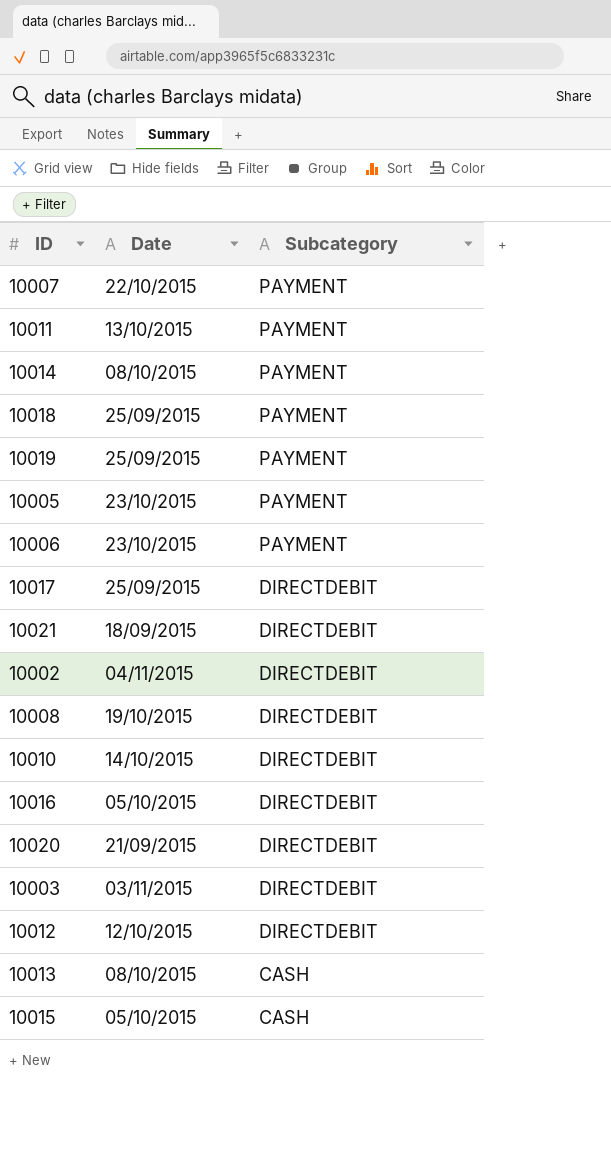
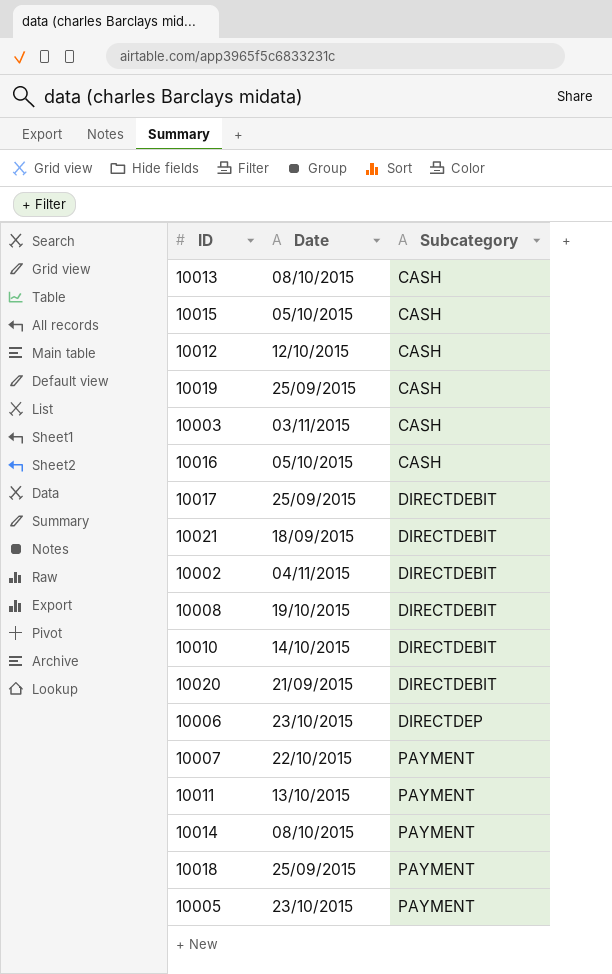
row order: Subcategory descending -> Subcategory ascending
10012 | Subcategory: DIRECTDEBIT -> CASH
10019 | Subcategory: PAYMENT -> CASH
10003 | Subcategory: DIRECTDEBIT -> CASH
10016 | Subcategory: DIRECTDEBIT -> CASH
10006 | Subcategory: PAYMENT -> DIRECTDEP

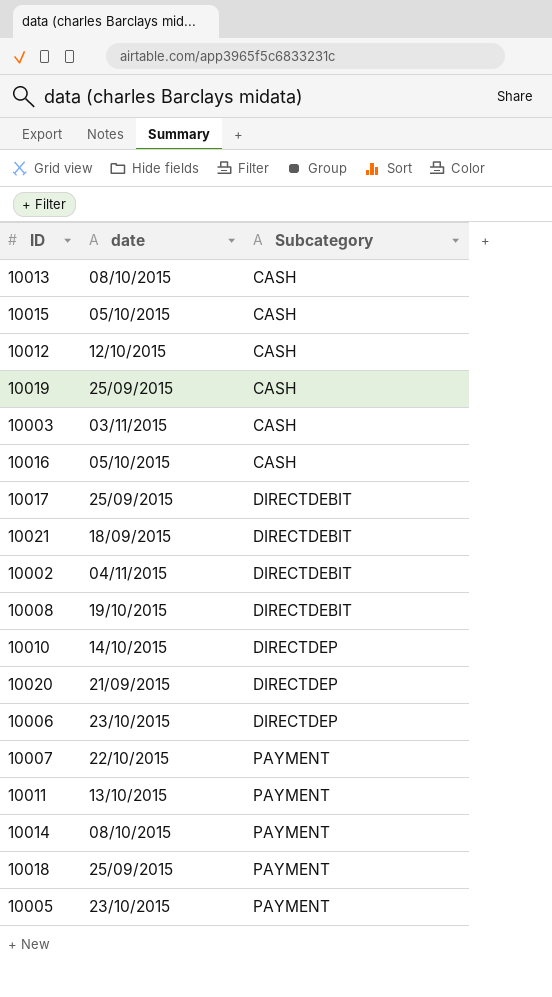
column name: Date -> date
10010 | Subcategory: DIRECTDEBIT -> DIRECTDEP
10020 | Subcategory: DIRECTDEBIT -> DIRECTDEP

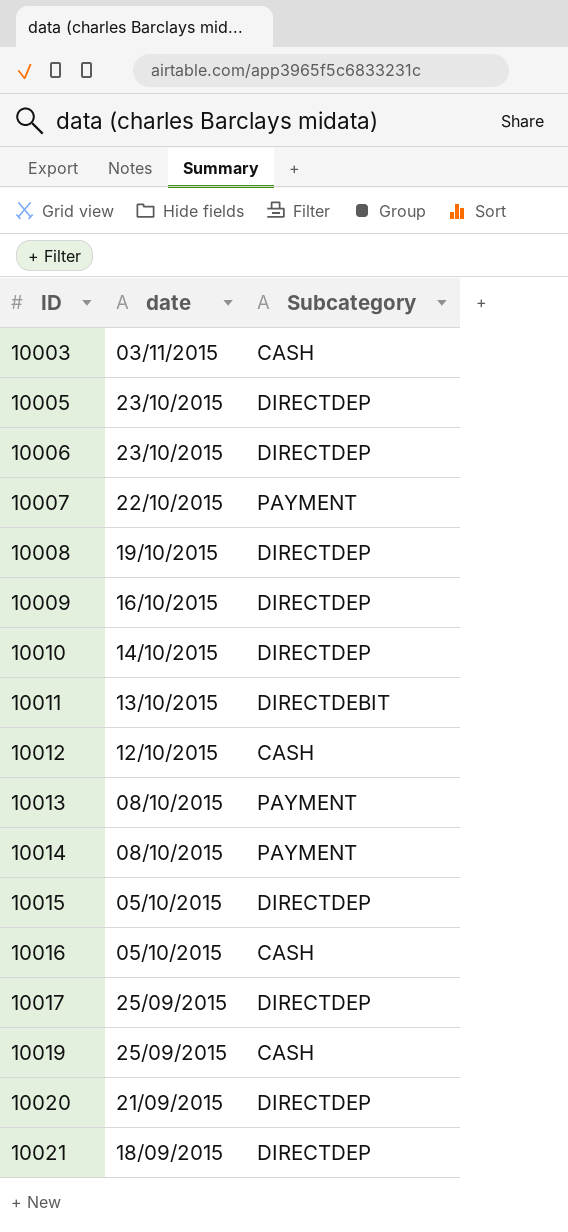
row order: Subcategory ascending -> ID ascending
row 10002: 04/11/2015 | DIRECTDEBIT -> none
row 10018: 25/09/2015 | PAYMENT -> none
10005 | Subcategory: PAYMENT -> DIRECTDEP
10008 | Subcategory: DIRECTDEBIT -> DIRECTDEP
row 10009: none -> 16/10/2015 | DIRECTDEP
10011 | Subcategory: PAYMENT -> DIRECTDEBIT
10013 | Subcategory: CASH -> PAYMENT
10015 | Subcategory: CASH -> DIRECTDEP
10017 | Subcategory: DIRECTDEBIT -> DIRECTDEP
10021 | Subcategory: DIRECTDEBIT -> DIRECTDEP

